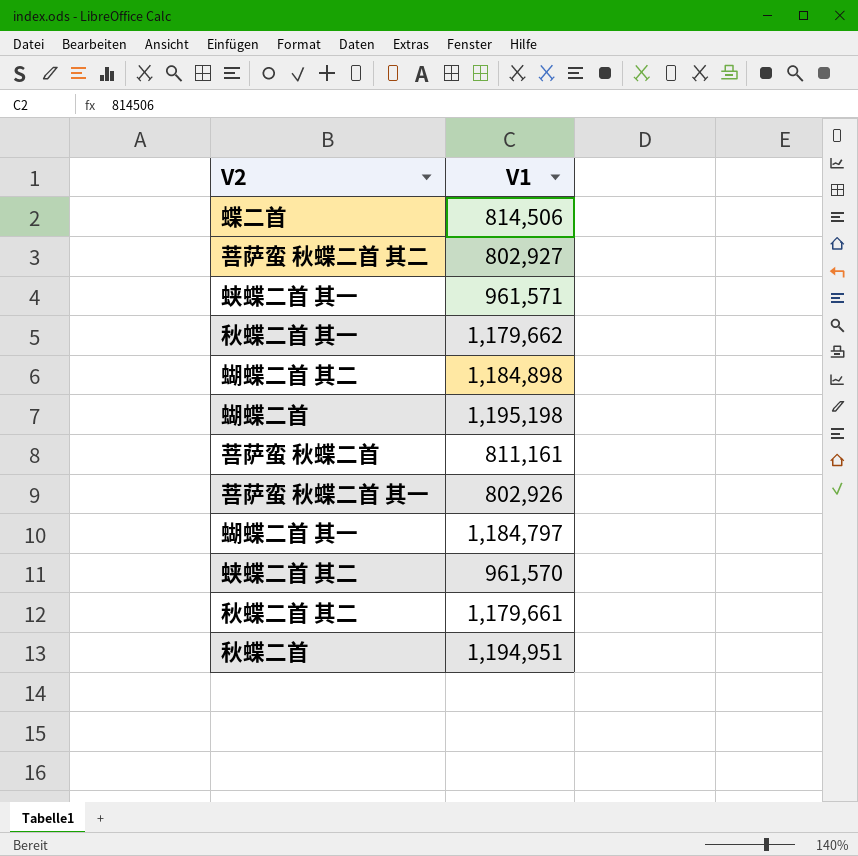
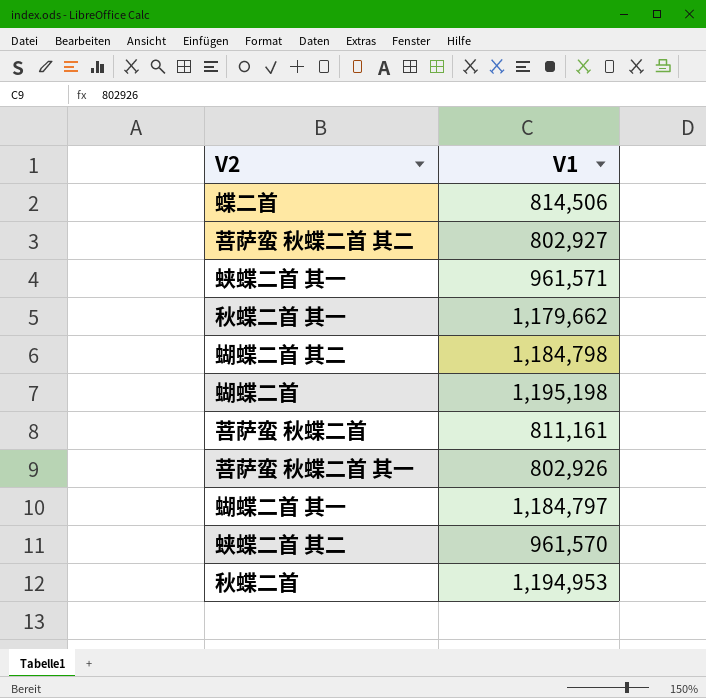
row 秋蝶二首 其二: 1,179,661 -> none
蝴蝶二首 其二 | V1: 1,184,898 -> 1,184,798
秋蝶二首 | V1: 1,194,951 -> 1,194,953

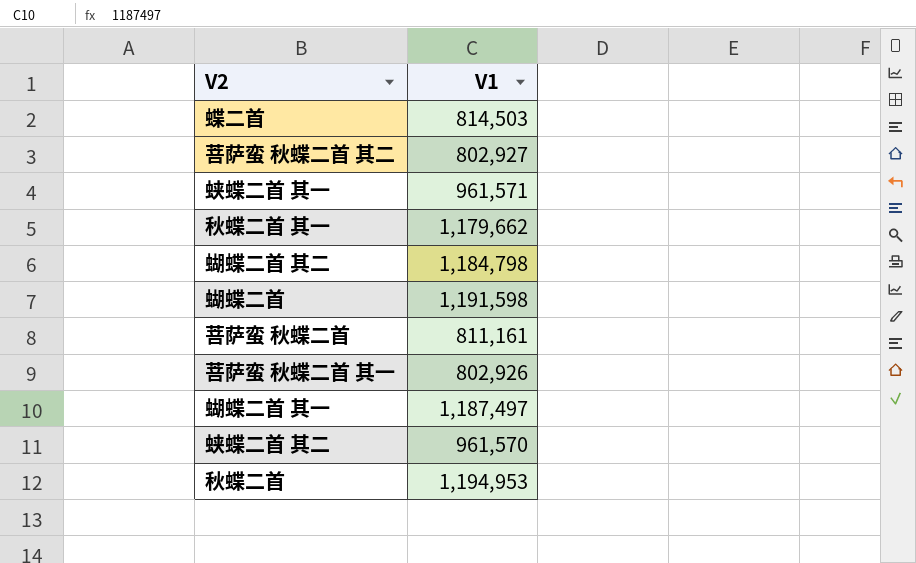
蝶二首 | V1: 814,506 -> 814,503
蝴蝶二首 | V1: 1,195,198 -> 1,191,598
蝴蝶二首 其一 | V1: 1,184,797 -> 1,187,497

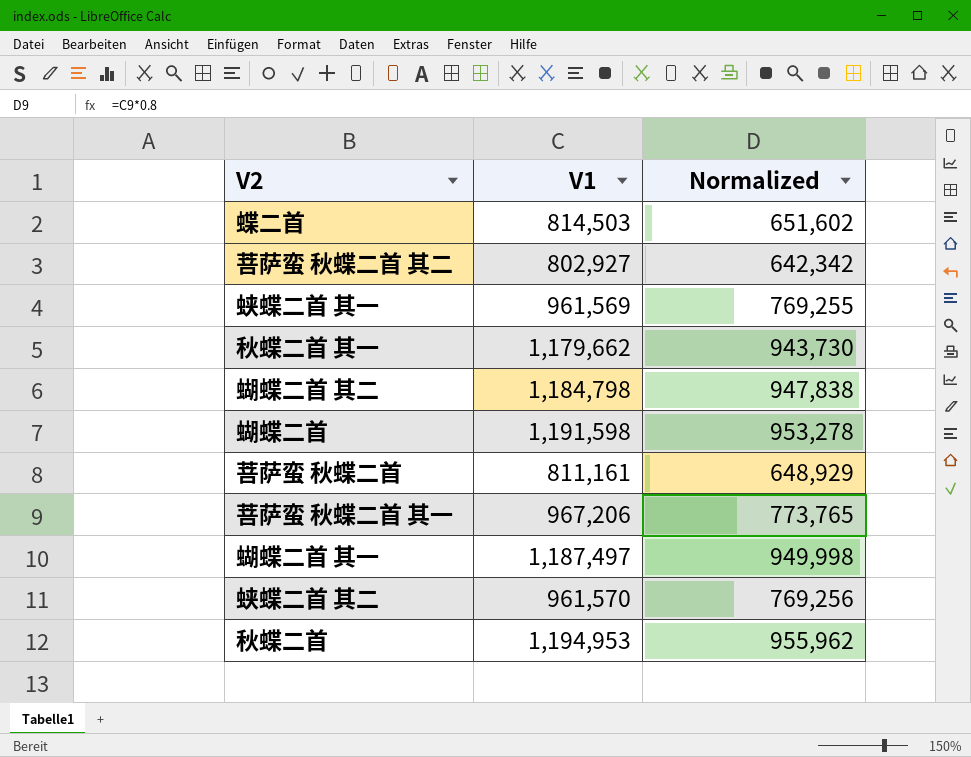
column Normalized | formula: none -> [V1] * 0.8
蛱蝶二首 其一 | V1: 961,571 -> 961,569
菩萨蛮 秋蝶二首 其一 | V1: 802,926 -> 967,206

